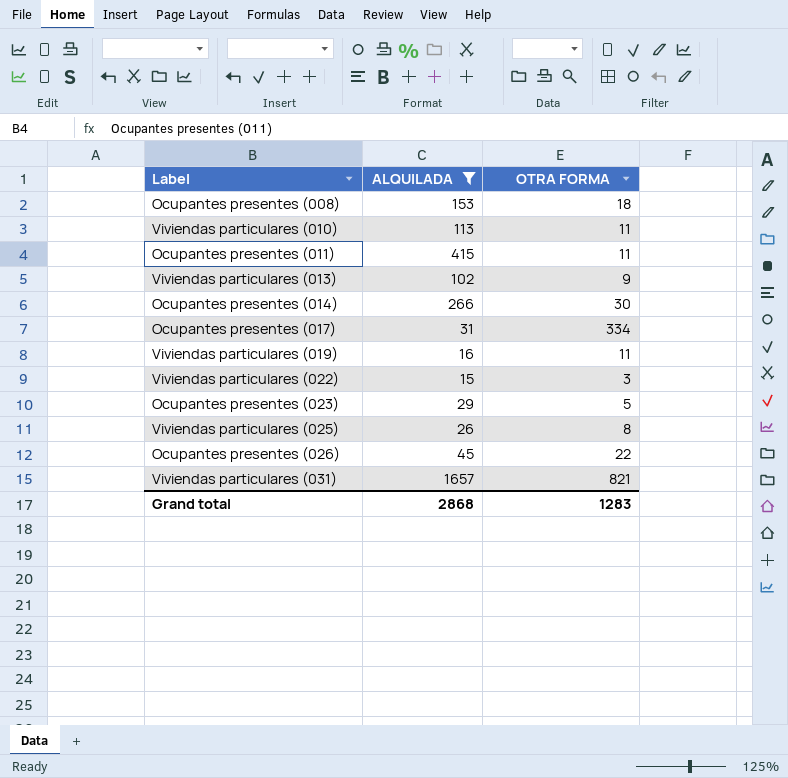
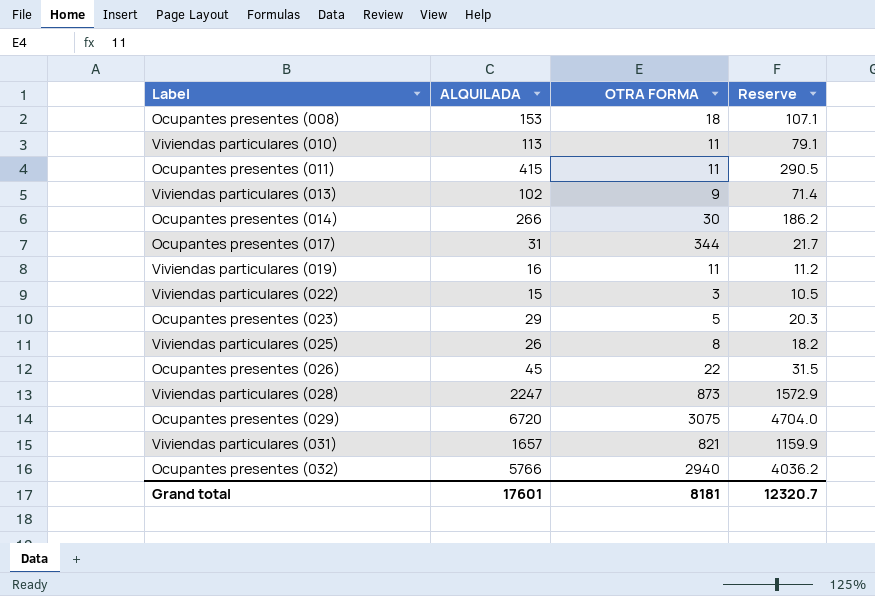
filter: ALQUILADA <= 1657 -> none
column Reserve | formula: none -> [ALQUILADA] * 0.7
Ocupantes presentes (017) | OTRA FORMA: 334 -> 344
Grand total | ALQUILADA: 2868 -> 17601
Grand total | OTRA FORMA: 1283 -> 8181

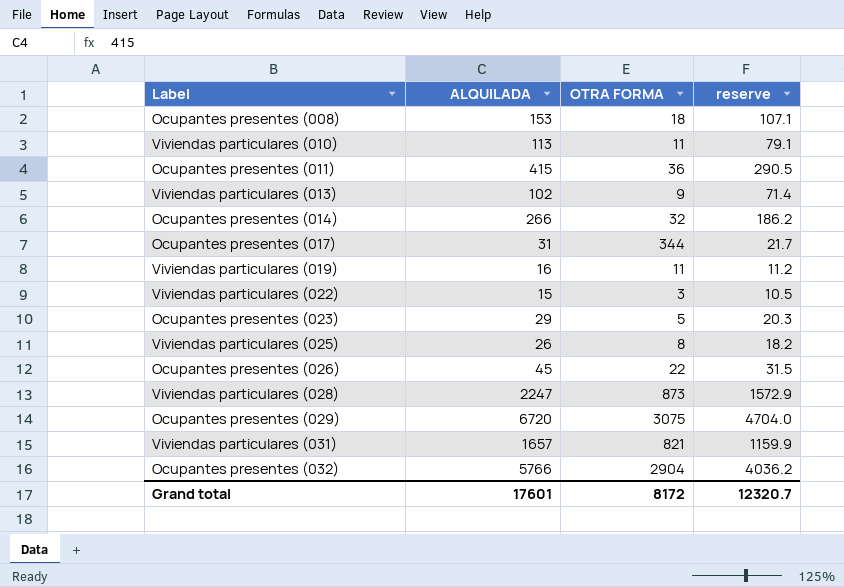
column name: Reserve -> reserve
Ocupantes presentes (011) | OTRA FORMA: 11 -> 36
Ocupantes presentes (014) | OTRA FORMA: 30 -> 32
Ocupantes presentes (032) | OTRA FORMA: 2940 -> 2904
Grand total | OTRA FORMA: 8181 -> 8172

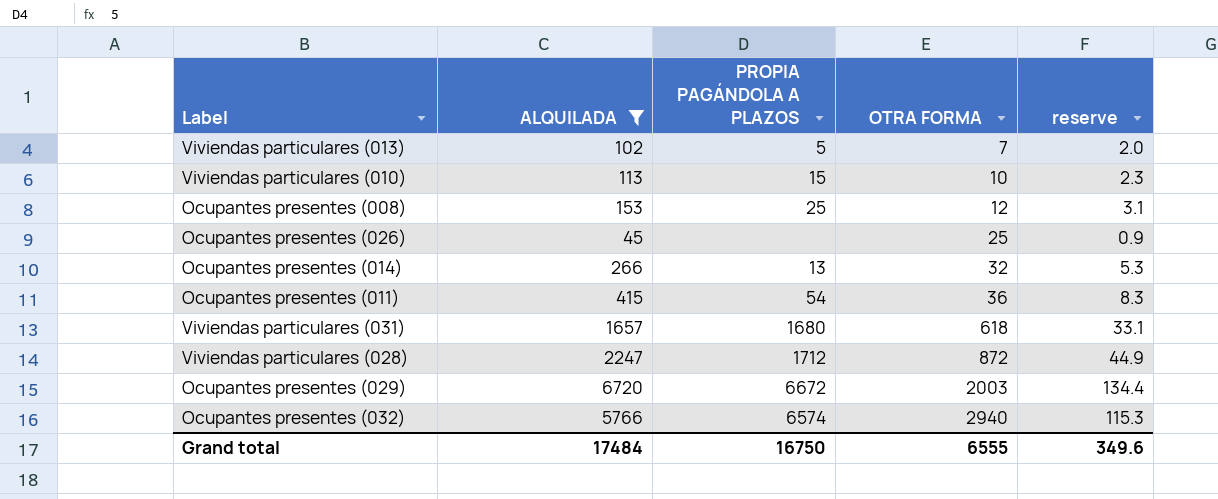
filter: none -> ALQUILADA >= 45
row order: none -> OTRA FORMA ascending
column PROPIA PAGÁNDOLA A PLAZOS | position: none -> 3
column reserve | formula: [ALQUILADA] * 0.7 -> [ALQUILADA] * 0.02
Viviendas particulares (013) | OTRA FORMA: 9 -> 7
Viviendas particulares (010) | OTRA FORMA: 11 -> 10
Ocupantes presentes (008) | OTRA FORMA: 18 -> 12
Ocupantes presentes (026) | OTRA FORMA: 22 -> 25
Viviendas particulares (031) | OTRA FORMA: 821 -> 618
Viviendas particulares (028) | OTRA FORMA: 873 -> 872
Ocupantes presentes (029) | OTRA FORMA: 3075 -> 2003
Ocupantes presentes (032) | OTRA FORMA: 2904 -> 2940
Grand total | ALQUILADA: 17601 -> 17484
Grand total | OTRA FORMA: 8172 -> 6555
Grand total | reserve: 12320.7 -> 349.6

